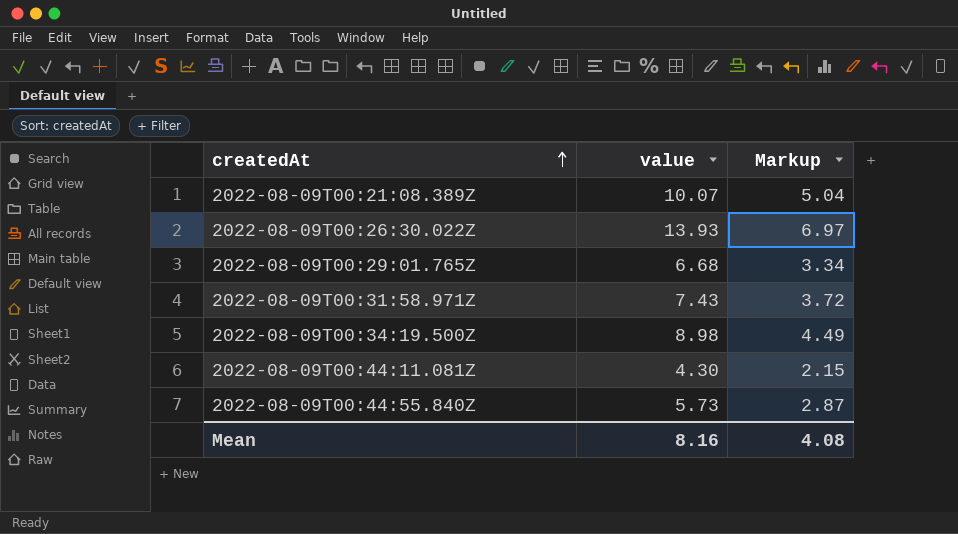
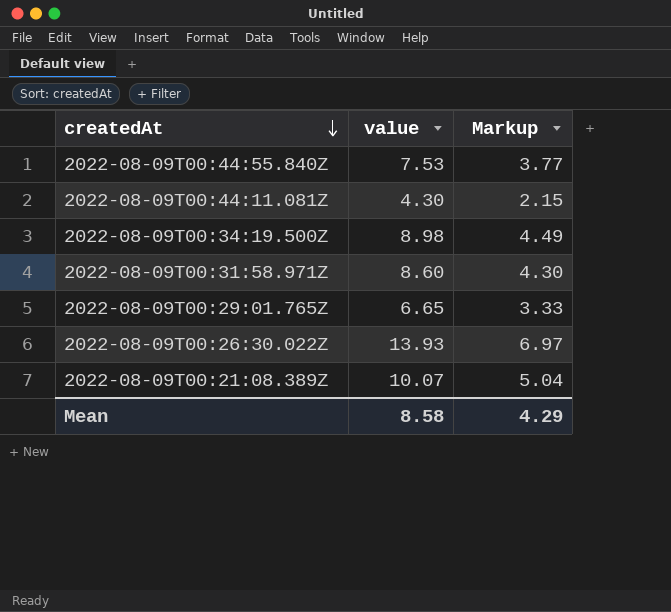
row order: createdAt ascending -> createdAt descending
2022-08-09T00:44:55.840Z | value: 5.73 -> 7.53
2022-08-09T00:44:55.840Z | Markup: 2.87 -> 3.77
2022-08-09T00:31:58.971Z | value: 7.43 -> 8.60
2022-08-09T00:31:58.971Z | Markup: 3.72 -> 4.30
2022-08-09T00:29:01.765Z | value: 6.68 -> 6.65
2022-08-09T00:29:01.765Z | Markup: 3.34 -> 3.33
Mean | value: 8.16 -> 8.58
Mean | Markup: 4.08 -> 4.29

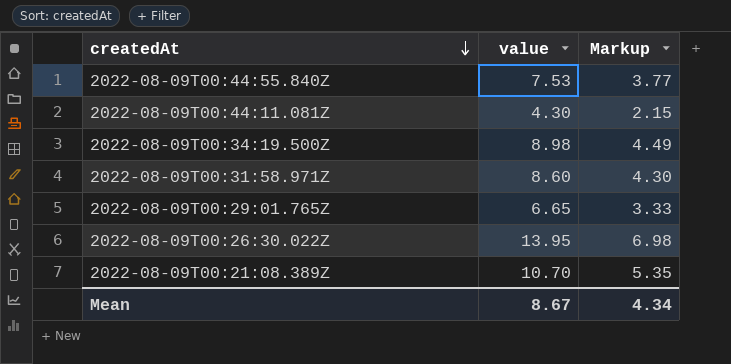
2022-08-09T00:26:30.022Z | value: 13.93 -> 13.95
2022-08-09T00:26:30.022Z | Markup: 6.97 -> 6.98
2022-08-09T00:21:08.389Z | value: 10.07 -> 10.70
2022-08-09T00:21:08.389Z | Markup: 5.04 -> 5.35
Mean | value: 8.58 -> 8.67
Mean | Markup: 4.29 -> 4.34

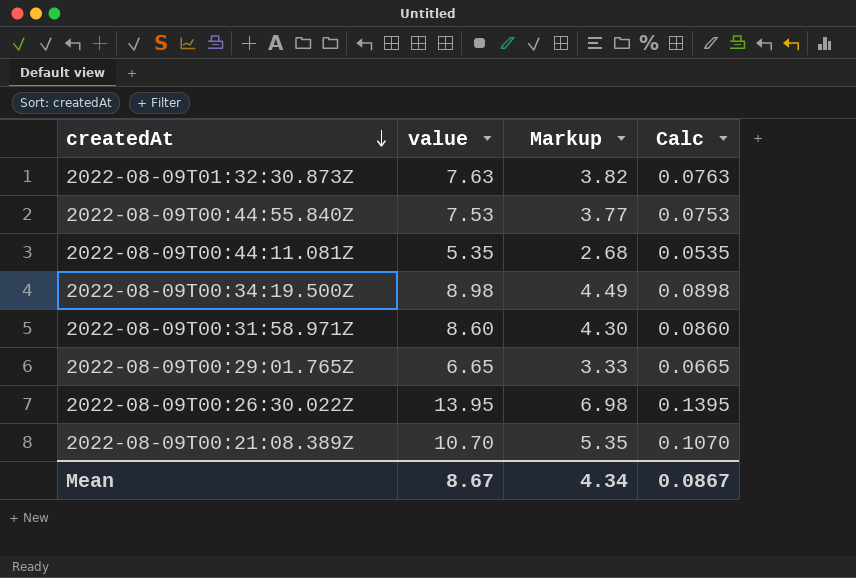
column Calc | formula: none -> [value] * 0.01
row 2022-08-09T01:32:30.873Z: none -> 7.63 | 3.82 | 0.0763
2022-08-09T00:44:11.081Z | value: 4.30 -> 5.35
2022-08-09T00:44:11.081Z | Markup: 2.15 -> 2.68

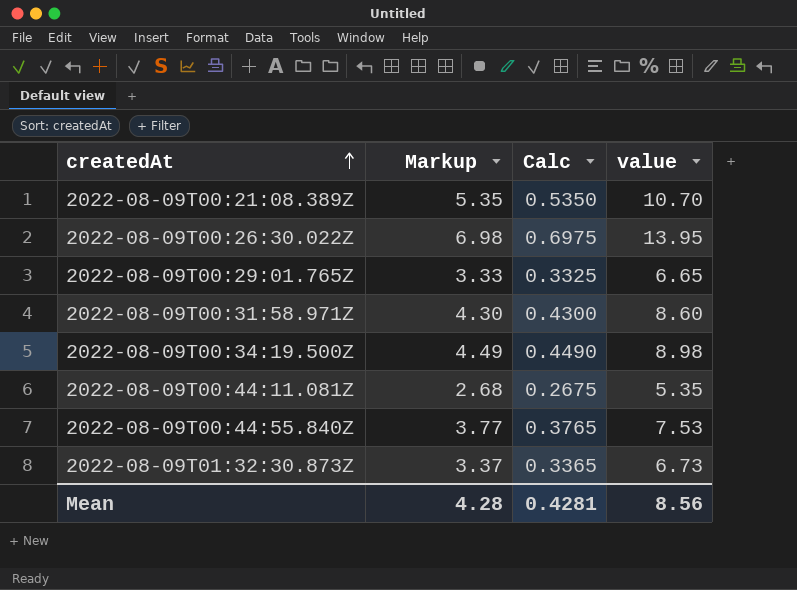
row order: createdAt descending -> createdAt ascending
column Calc | formula: [value] * 0.01 -> [value] * 0.05
column value | position: 2 -> 4
2022-08-09T01:32:30.873Z | Markup: 3.82 -> 3.37
2022-08-09T01:32:30.873Z | value: 7.63 -> 6.73
Mean | Markup: 4.34 -> 4.28
Mean | Calc: 0.0867 -> 0.4281
Mean | value: 8.67 -> 8.56

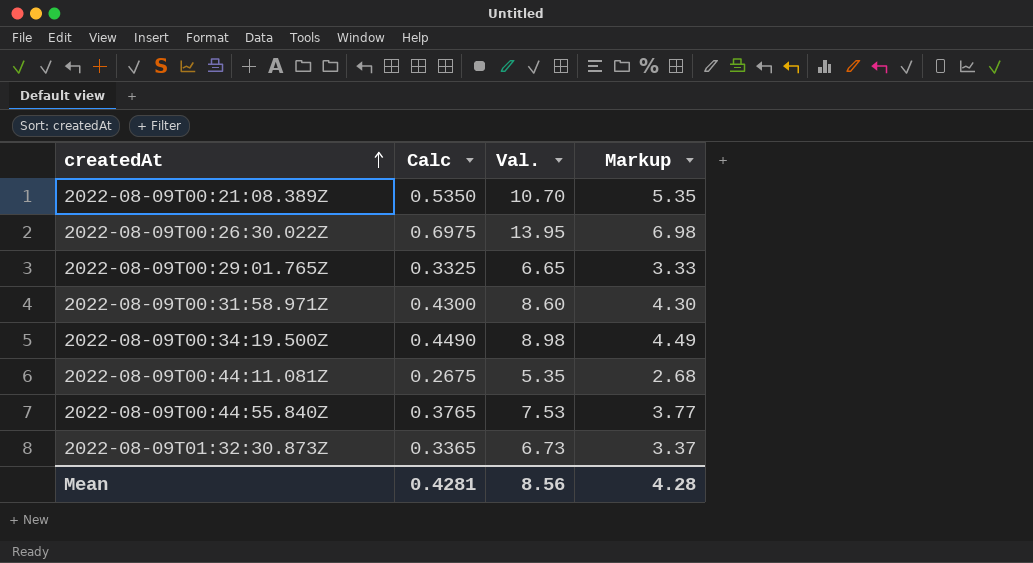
column name: value -> Val.
column Markup | position: 2 -> 4

